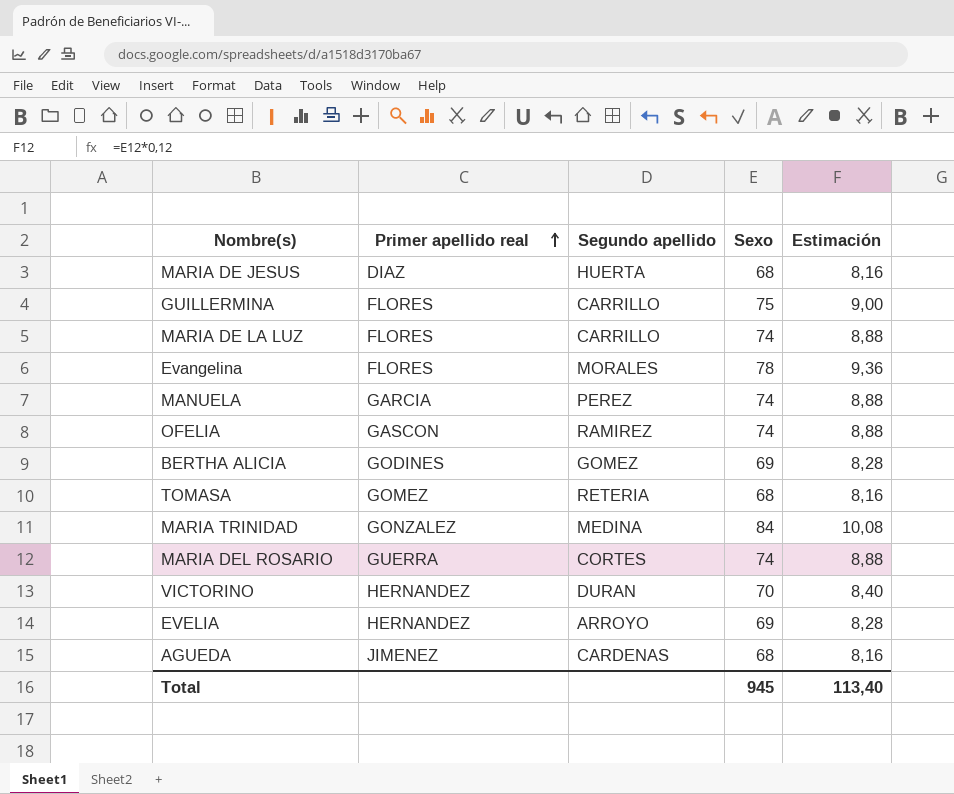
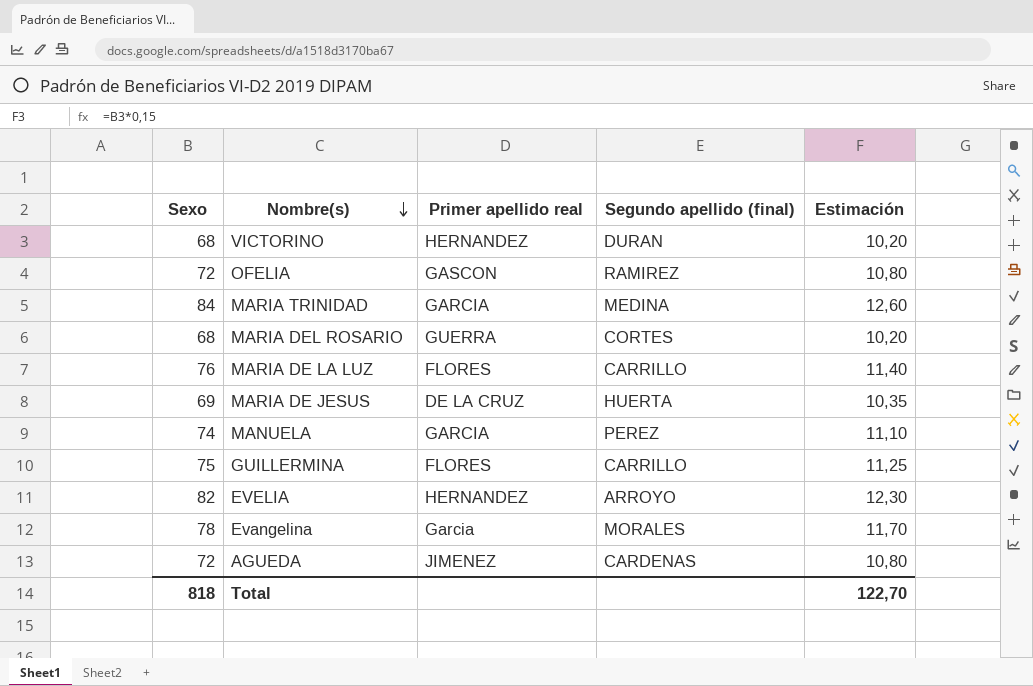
row order: Primer apellido real ascending -> Nombre(s) descending
column Sexo | position: 4 -> 1
column name: Segundo apellido -> Segundo apellido (final)
column Estimación | formula: [Sexo] * 0,12 -> [Sexo] * 0,15
row BERTHA ALICIA: GODINES | GOMEZ | 69 | 8,28 -> none
row TOMASA: GOMEZ | RETERIA | 68 | 8,16 -> none
VICTORINO | Sexo: 70 -> 68
OFELIA | Sexo: 74 -> 72
MARIA TRINIDAD | Primer apellido real: GONZALEZ -> GARCIA
MARIA DEL ROSARIO | Sexo: 74 -> 68
MARIA DE LA LUZ | Sexo: 74 -> 76
MARIA DE JESUS | Sexo: 68 -> 69
MARIA DE JESUS | Primer apellido real: DIAZ -> DE LA CRUZ
EVELIA | Sexo: 69 -> 82
Evangelina | Primer apellido real: FLORES -> Garcia
AGUEDA | Sexo: 68 -> 72
Total | Sexo: 945 -> 818
Total | Estimación: 113,40 -> 122,70

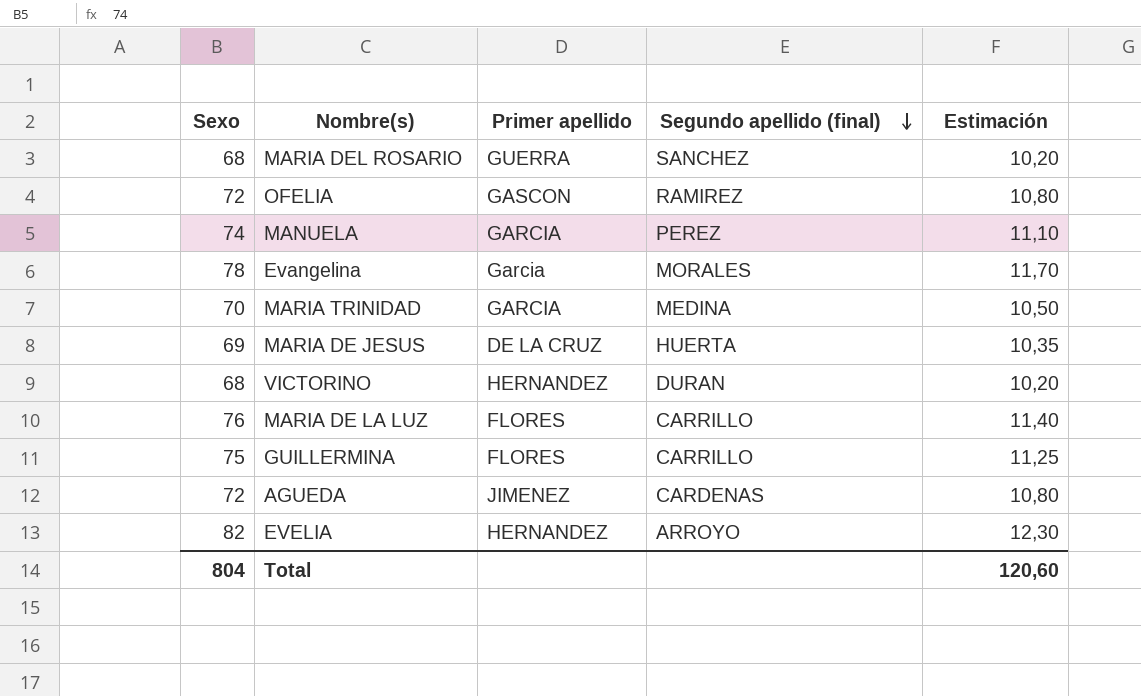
row order: Nombre(s) descending -> Segundo apellido (final) descending
column name: Primer apellido real -> Primer apellido
MARIA DEL ROSARIO | Segundo apellido (final): CORTES -> SANCHEZ
MARIA TRINIDAD | Sexo: 84 -> 70
MARIA TRINIDAD | Estimación: 12,60 -> 10,50
Total | Sexo: 818 -> 804
Total | Estimación: 122,70 -> 120,60

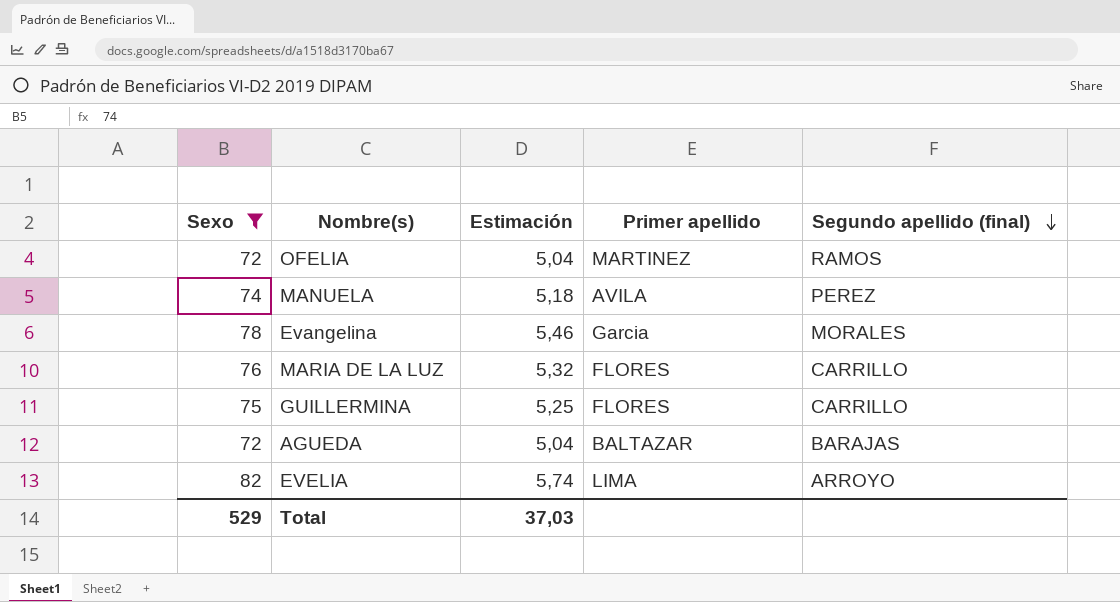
filter: none -> Sexo >= 72
column Estimación | formula: [Sexo] * 0,15 -> [Sexo] * 0,07
column Estimación | position: 5 -> 3
OFELIA | Primer apellido: GASCON -> MARTINEZ
OFELIA | Segundo apellido (final): RAMIREZ -> RAMOS
MANUELA | Primer apellido: GARCIA -> AVILA
AGUEDA | Primer apellido: JIMENEZ -> BALTAZAR
AGUEDA | Segundo apellido (final): CARDENAS -> BARAJAS
EVELIA | Primer apellido: HERNANDEZ -> LIMA
Total | Sexo: 804 -> 529
Total | Estimación: 120,60 -> 37,03

